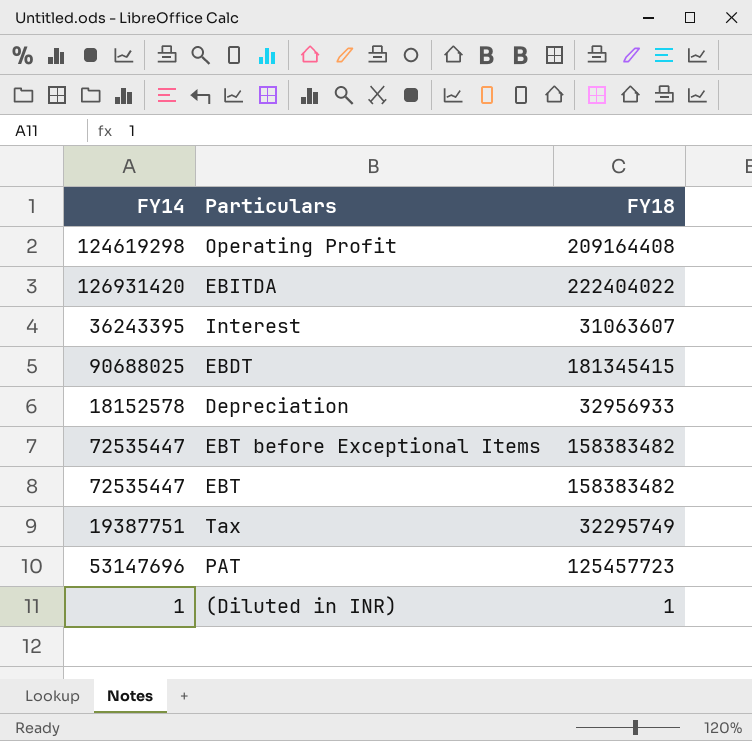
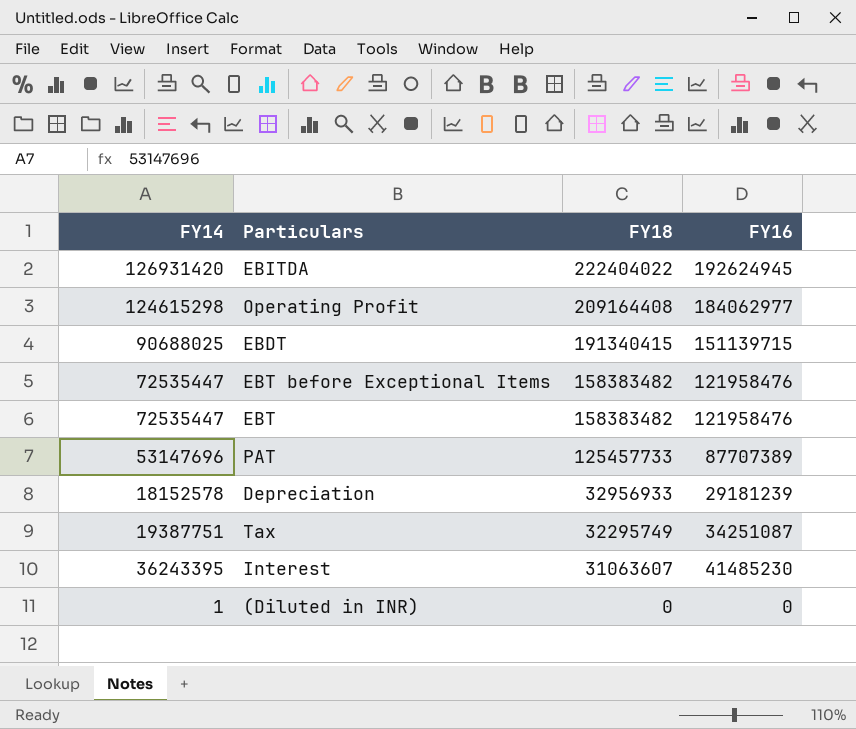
row order: none -> FY18 descending
column FY16 | position: none -> 4
Operating Profit | FY14: 124619298 -> 124615298
EBDT | FY18: 181345415 -> 191340415
PAT | FY18: 125457723 -> 125457733
(Diluted in INR) | FY18: 1 -> 0

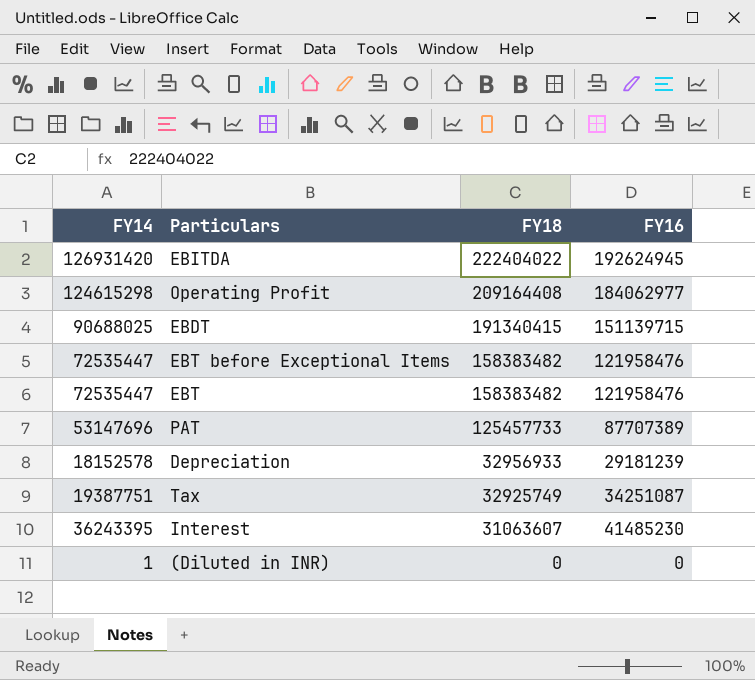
Tax | FY18: 32295749 -> 32925749

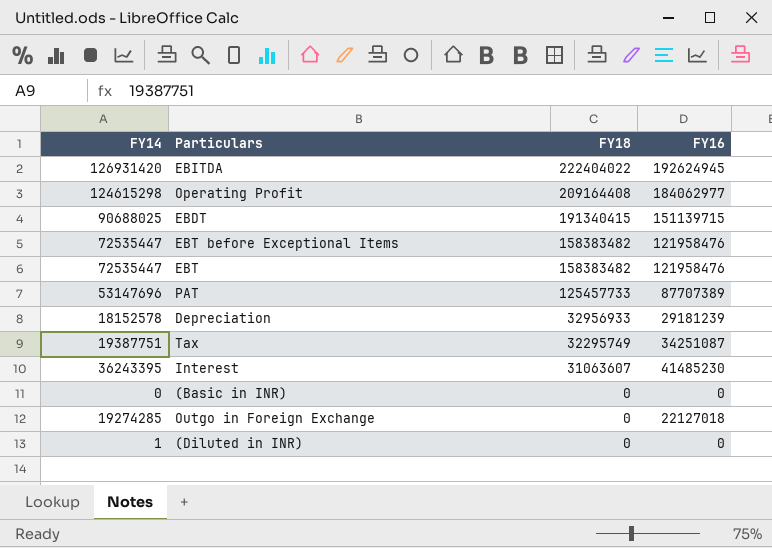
Tax | FY18: 32925749 -> 32295749
row (Basic in INR): none -> 0 | 0 | 0
row Outgo in Foreign Exchange: none -> 19274285 | 0 | 22127018

